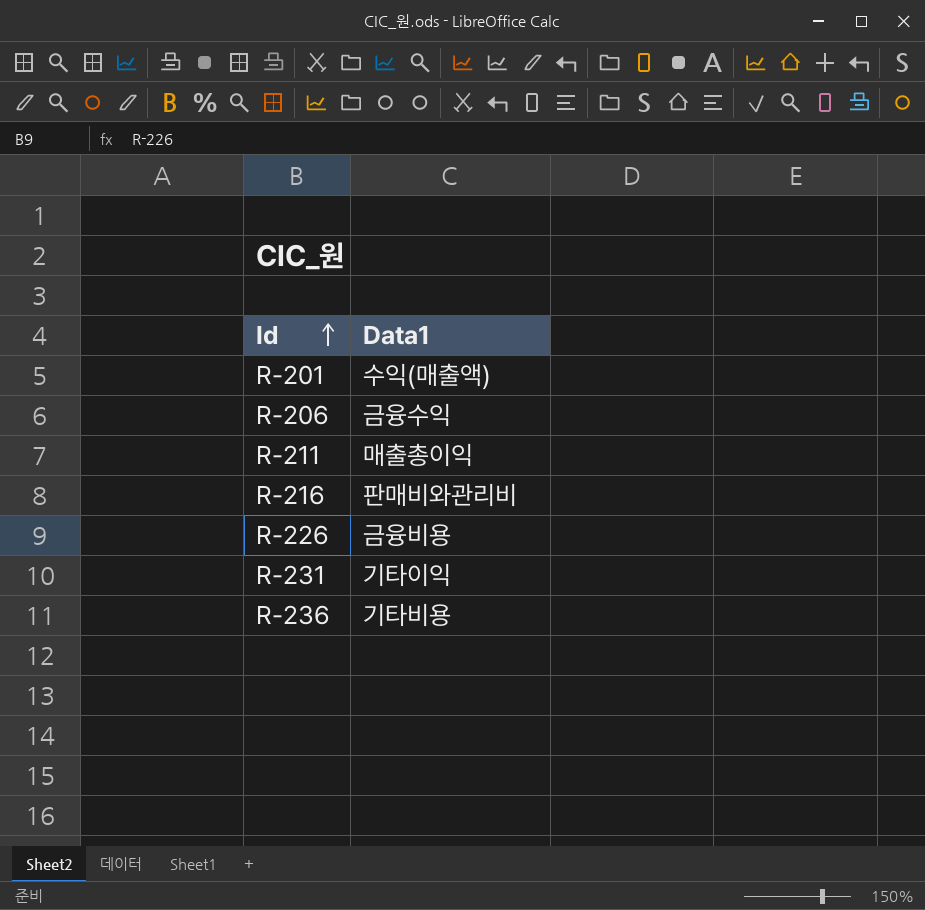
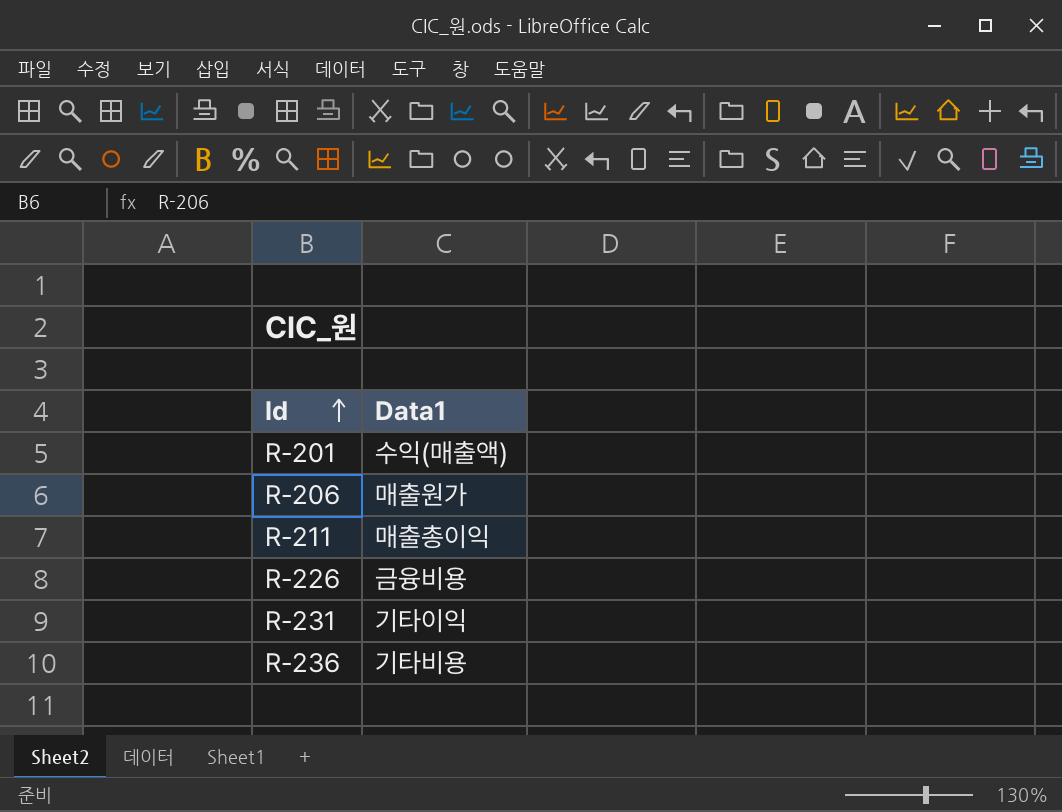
row R-216: 판매비와관리비 -> none
R-206 | Data1: 금융수익 -> 매출원가

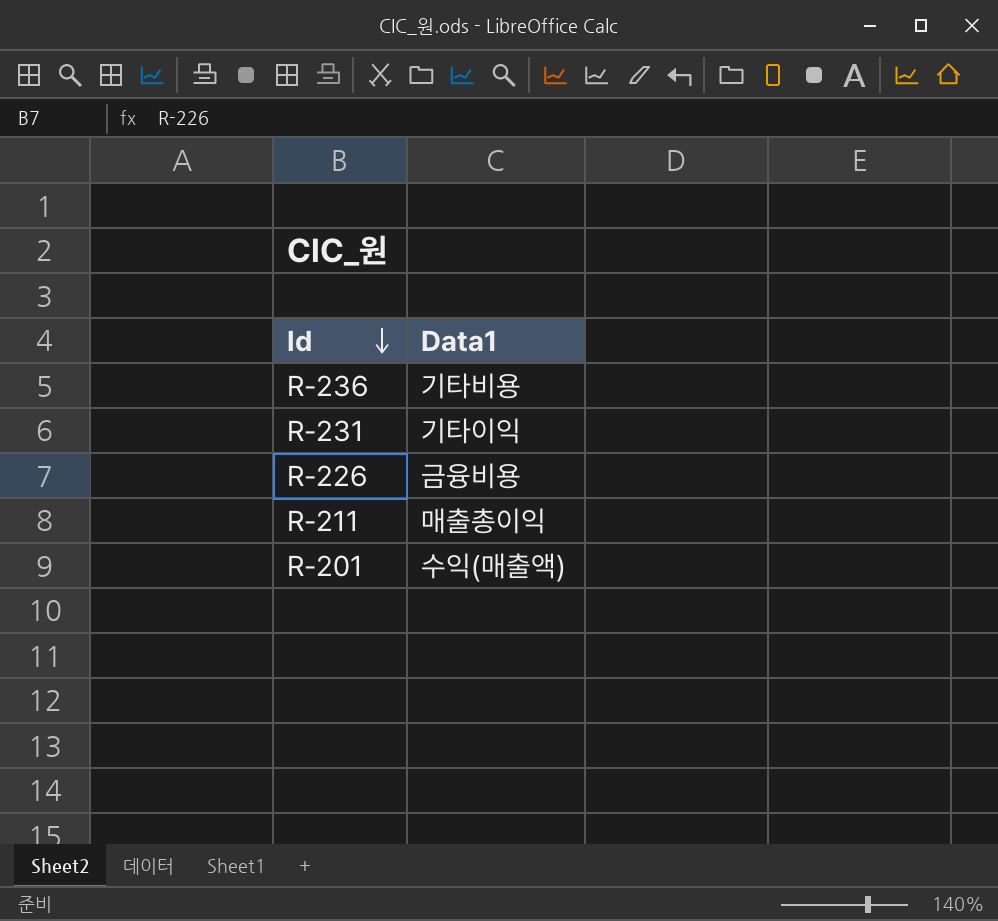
row order: Id ascending -> Id descending
row R-206: 매출원가 -> none

